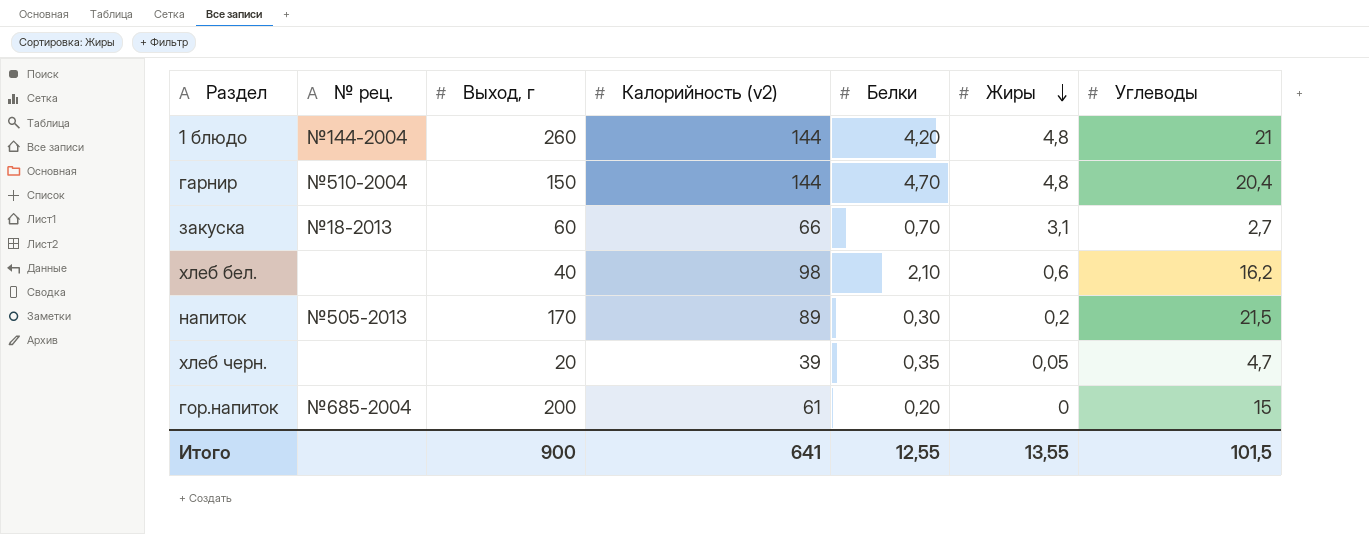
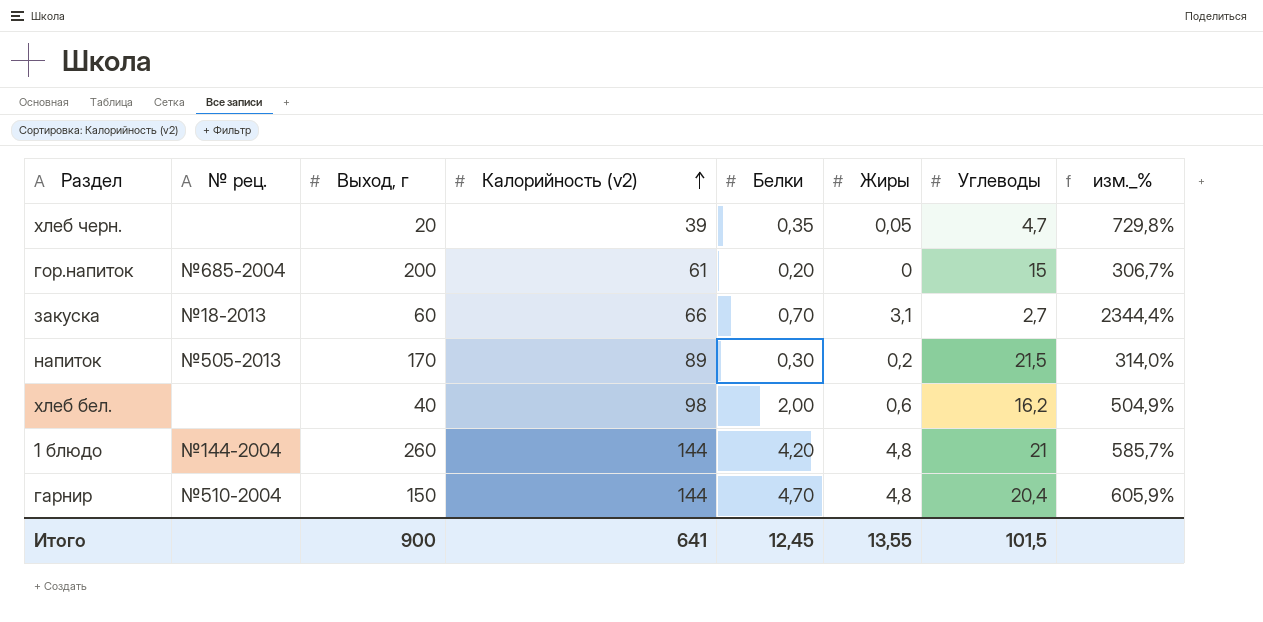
row order: Жиры descending -> Калорийность (v2) ascending
column изм._% | formula: none -> ([Калорийность (v2)] - [Углеводы]) / [Углеводы]
хлеб бел. | Белки: 2,10 -> 2,00
Итого | Белки: 12,55 -> 12,45

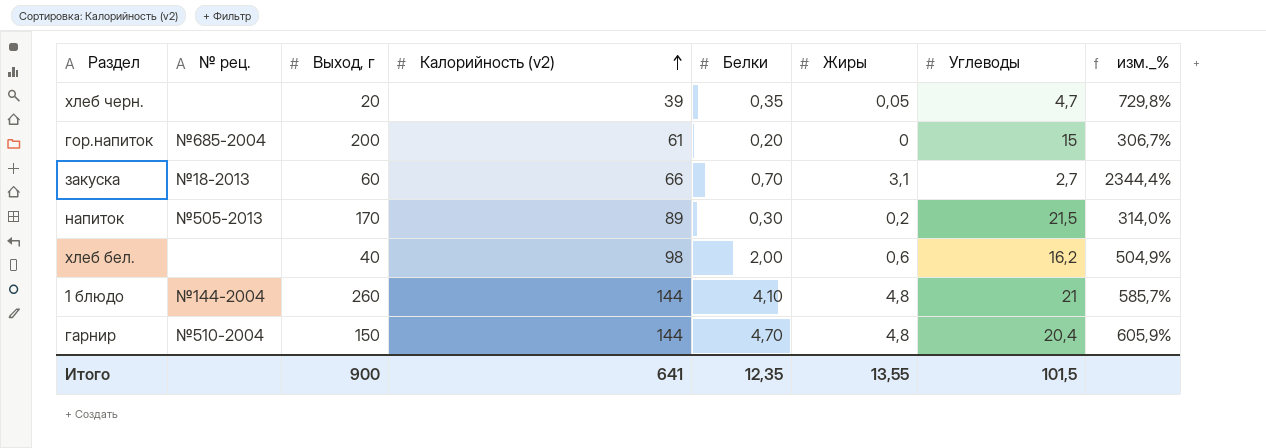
1 блюдо | Белки: 4,20 -> 4,10
Итого | Белки: 12,45 -> 12,35

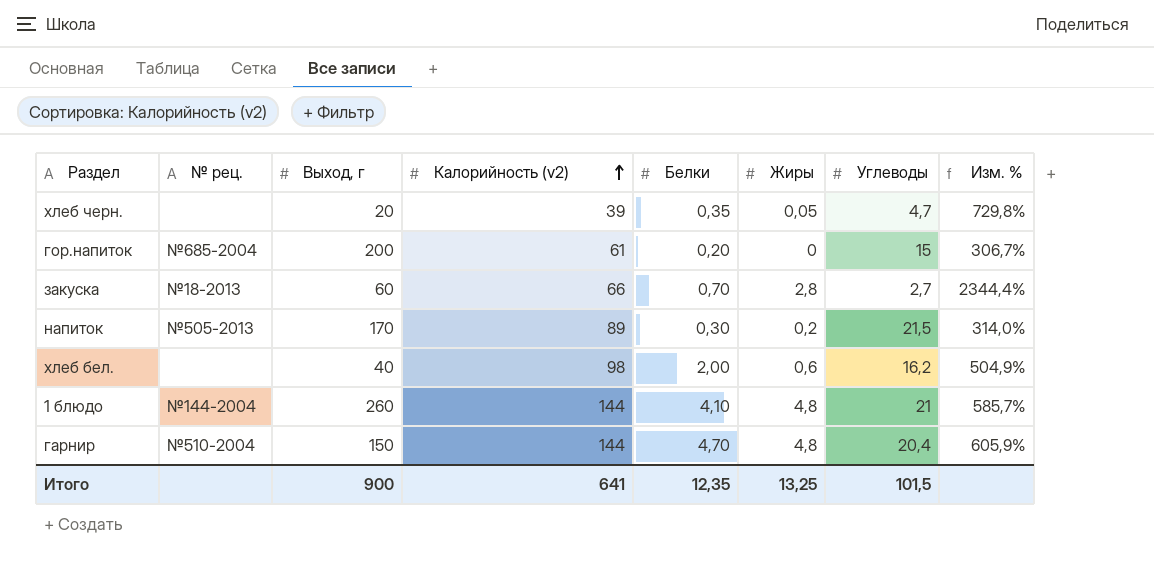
column name: изм._% -> Изм. %
закуска | Жиры: 3,1 -> 2,8
Итого | Жиры: 13,55 -> 13,25

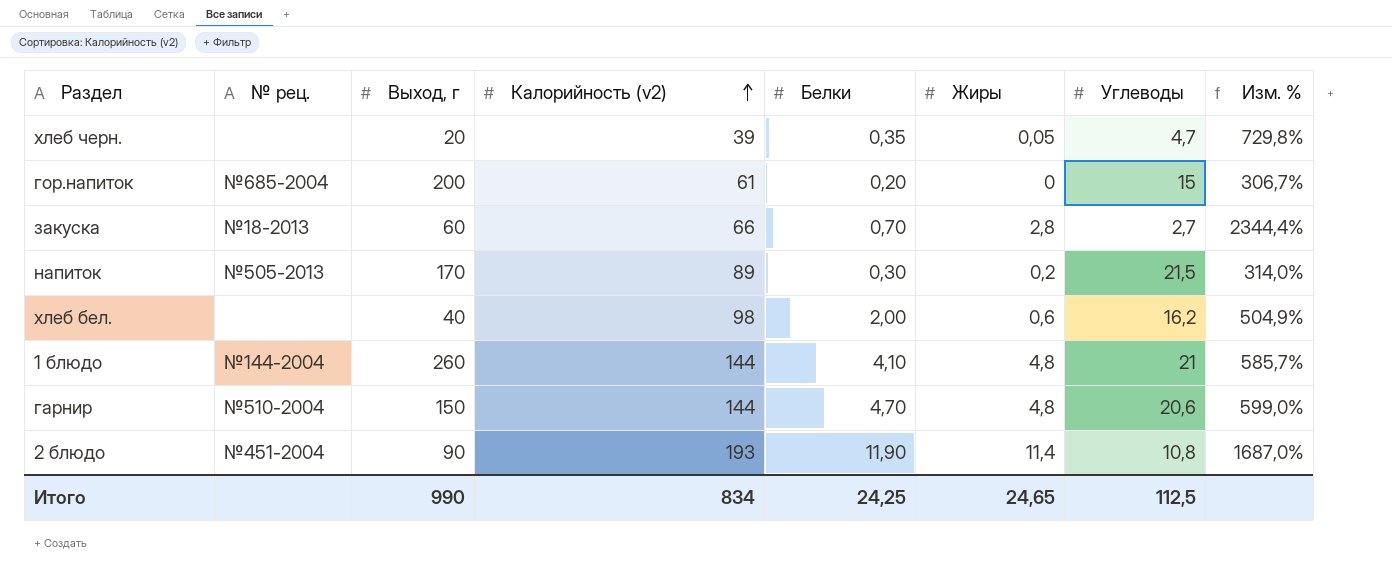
гарнир | Углеводы: 20,4 -> 20,6
гарнир | Изм. %: 605,9% -> 599,0%
row 2 блюдо: none -> №451-2004 | 90 | 193 | 11,90 | 11,4 | 10,8 | 1687,0%
Итого | Выход, г: 900 -> 990
Итого | Калорийность (v2): 641 -> 834
Итого | Белки: 12,35 -> 24,25
Итого | Жиры: 13,25 -> 24,65
Итого | Углеводы: 101,5 -> 112,5

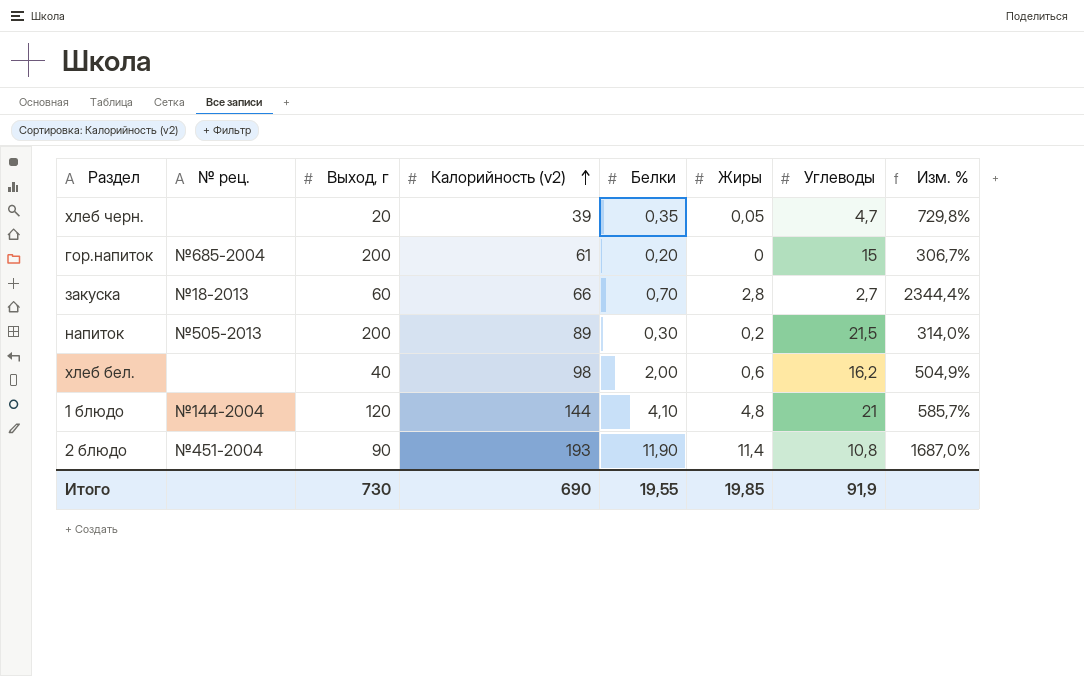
row гарнир: №510-2004 | 150 | 144 | 4,70 | 4,8 | 20,6 | 599,0% -> none
напиток | Выход, г: 170 -> 200
1 блюдо | Выход, г: 260 -> 120
Итого | Выход, г: 990 -> 730
Итого | Калорийность (v2): 834 -> 690
Итого | Белки: 24,25 -> 19,55
Итого | Жиры: 24,65 -> 19,85
Итого | Углеводы: 112,5 -> 91,9

